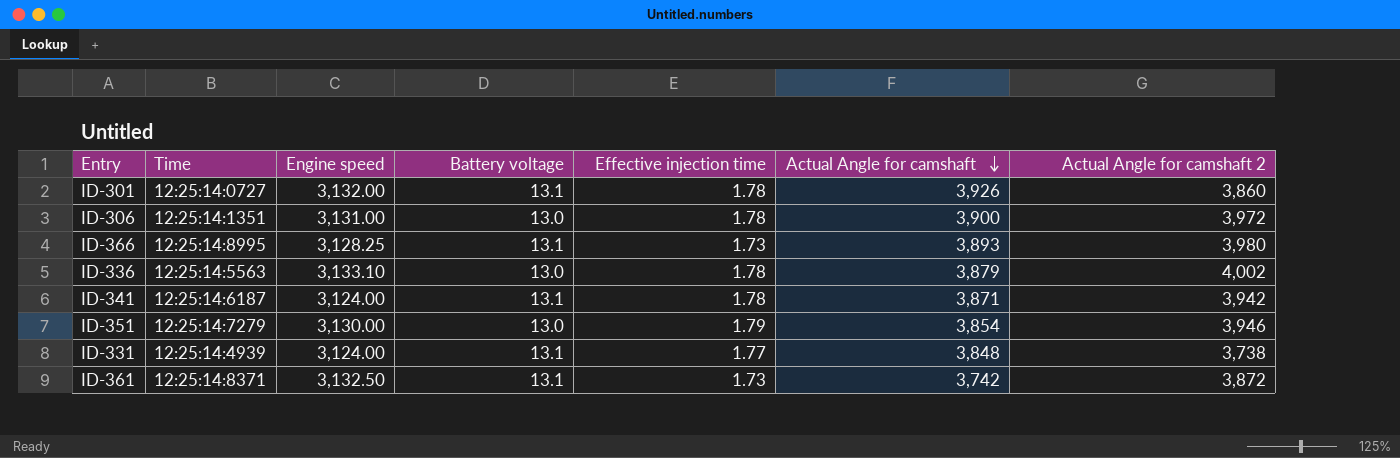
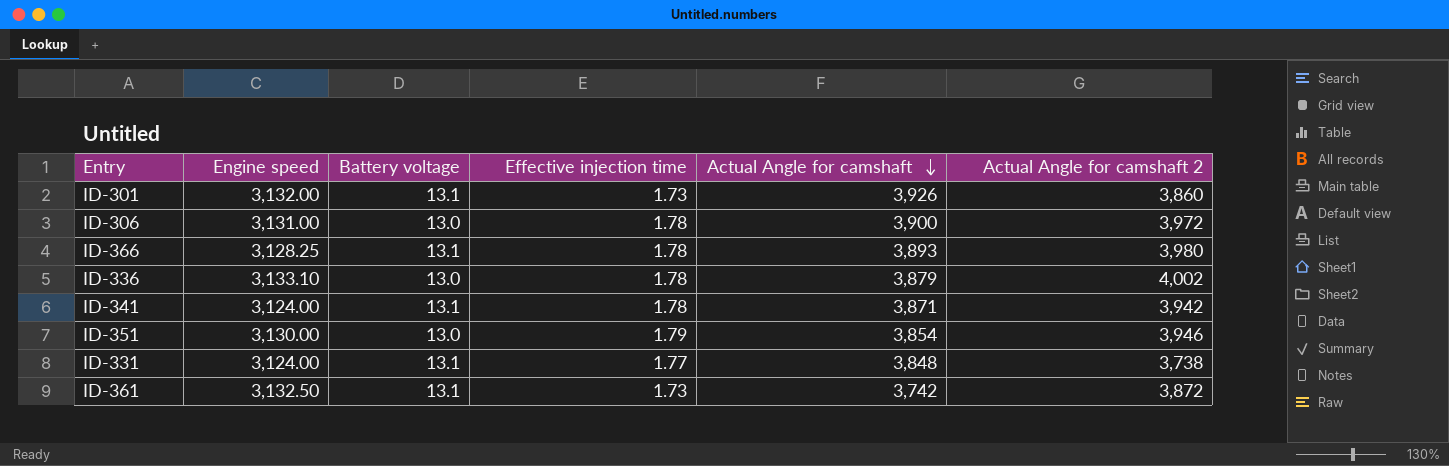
column Time | position: 2 -> none
ID-301 | Effective injection time: 1.78 -> 1.73
ID-366 | Effective injection time: 1.73 -> 1.78

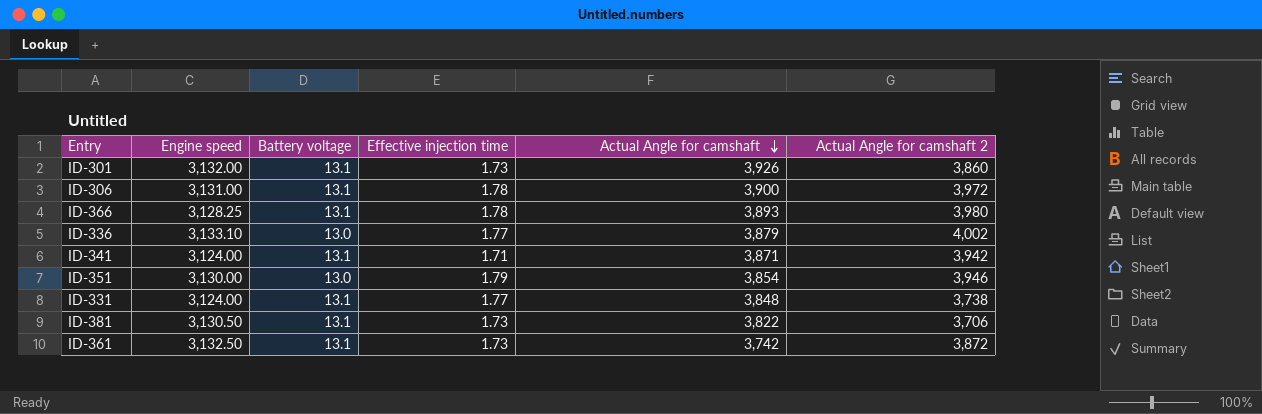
ID-306 | Battery voltage: 13.0 -> 13.1
ID-336 | Effective injection time: 1.78 -> 1.77
ID-341 | Effective injection time: 1.78 -> 1.71
row ID-381: none -> 3,130.50 | 13.1 | 1.73 | 3,822 | 3,706

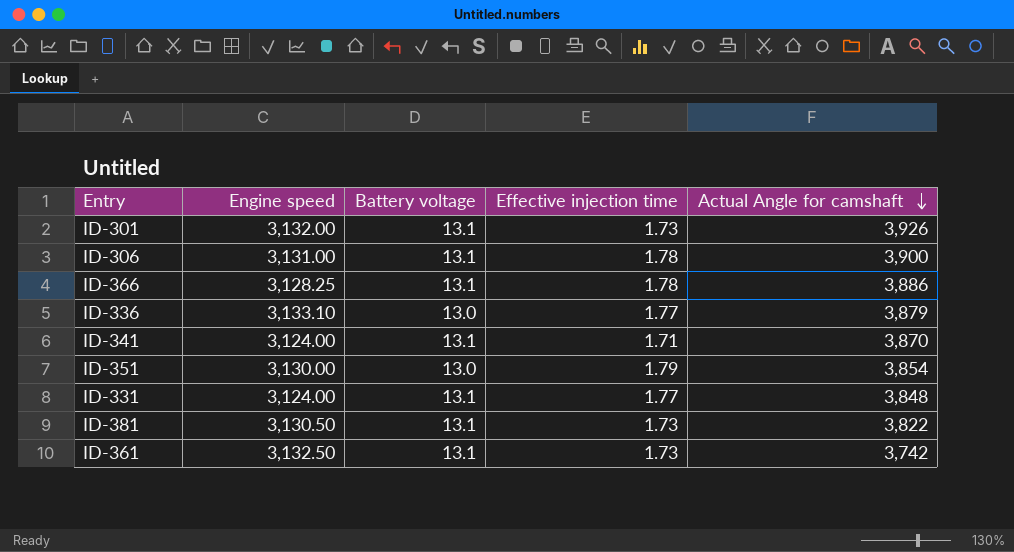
column Actual Angle for camshaft 2 | position: 6 -> none
ID-366 | Actual Angle for camshaft: 3,893 -> 3,886
ID-341 | Actual Angle for camshaft: 3,871 -> 3,870

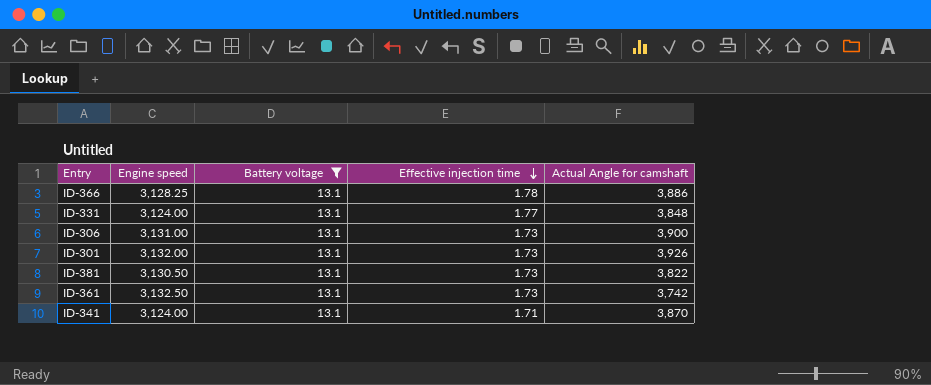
filter: none -> Battery voltage = 13.1
row order: Actual Angle for camshaft descending -> Effective injection time descending
ID-306 | Effective injection time: 1.78 -> 1.73

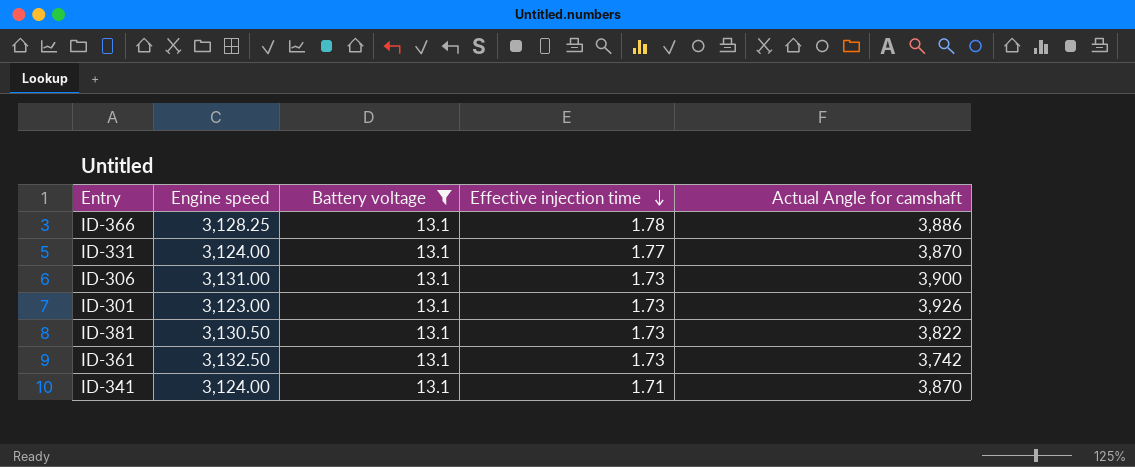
ID-331 | Actual Angle for camshaft: 3,848 -> 3,870
ID-301 | Engine speed: 3,132.00 -> 3,123.00

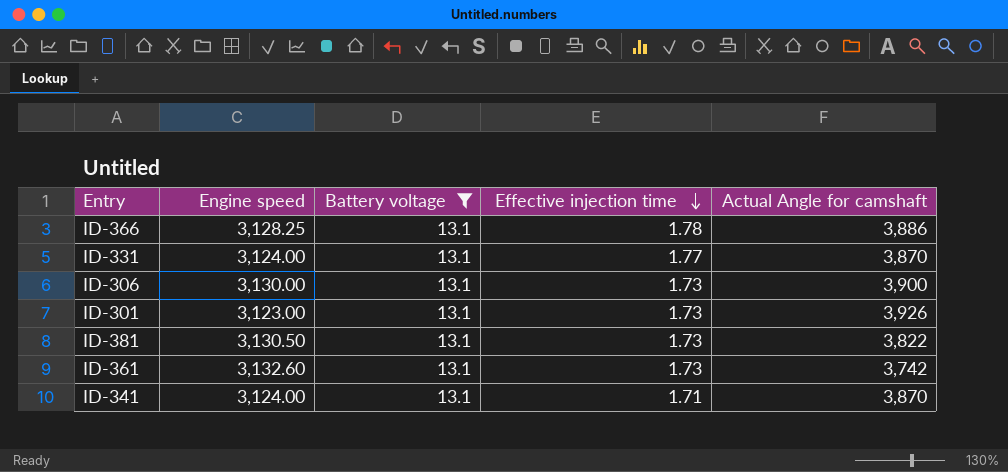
ID-306 | Engine speed: 3,131.00 -> 3,130.00
ID-361 | Engine speed: 3,132.50 -> 3,132.60

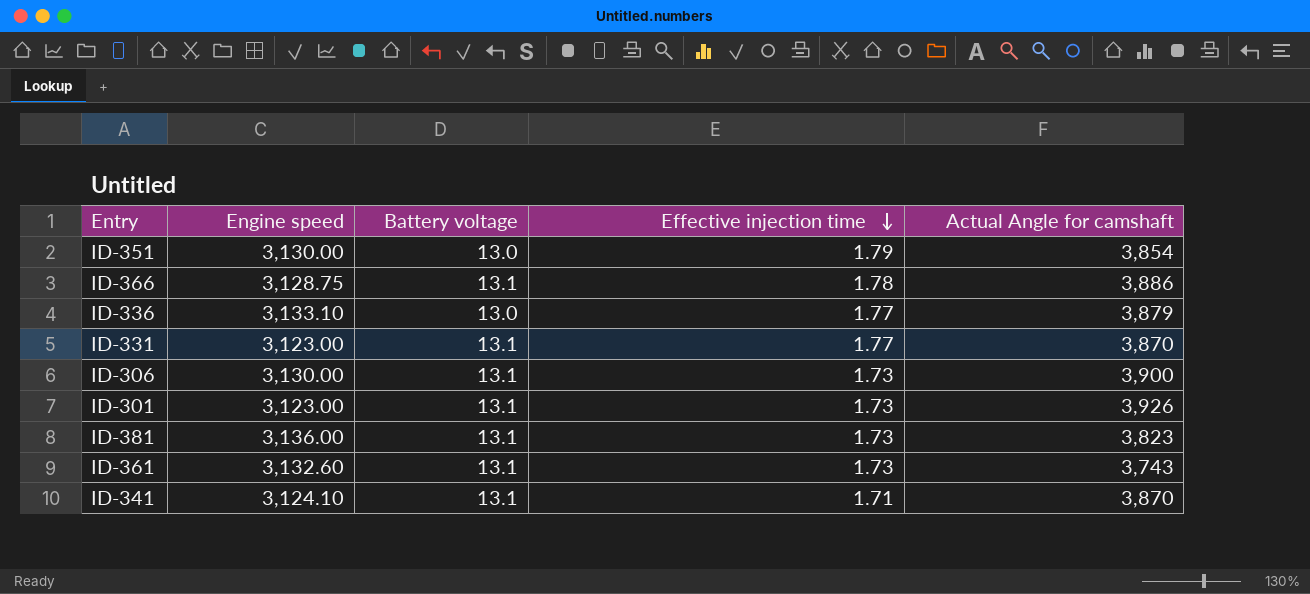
filter: Battery voltage = 13.1 -> none
ID-366 | Engine speed: 3,128.25 -> 3,128.75
ID-331 | Engine speed: 3,124.00 -> 3,123.00
ID-381 | Engine speed: 3,130.50 -> 3,136.00
ID-381 | Actual Angle for camshaft: 3,822 -> 3,823
ID-361 | Actual Angle for camshaft: 3,742 -> 3,743
ID-341 | Engine speed: 3,124.00 -> 3,124.10

